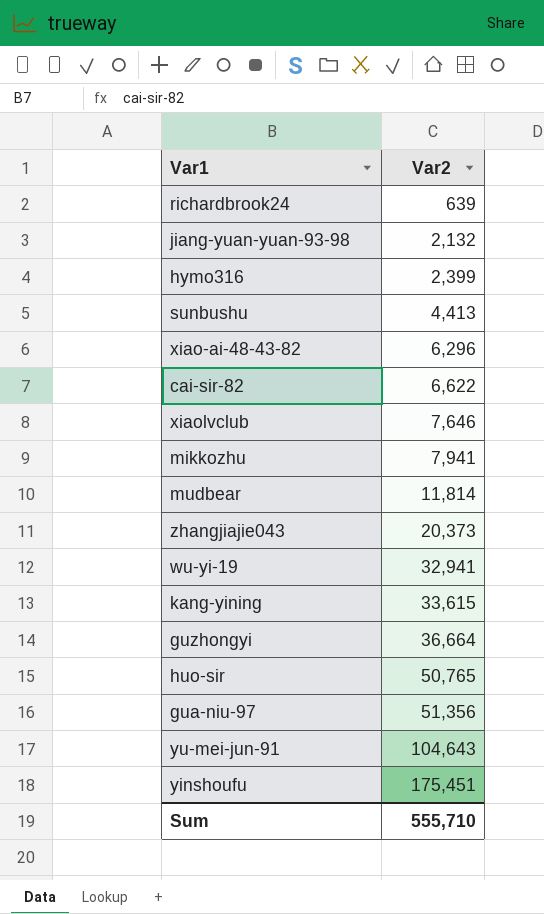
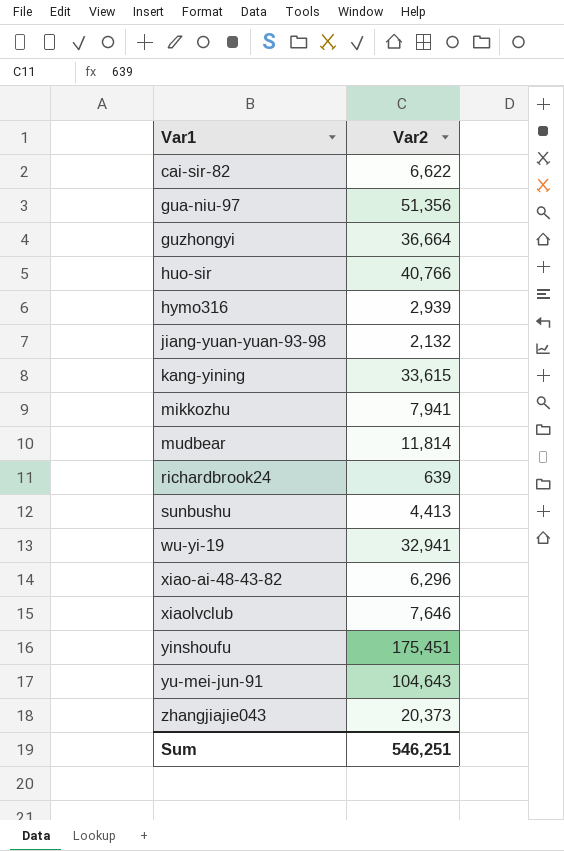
row order: Var2 ascending -> Var1 ascending
huo-sir | Var2: 50,765 -> 40,766
hymo316 | Var2: 2,399 -> 2,939
Sum | Var2: 555,710 -> 546,251

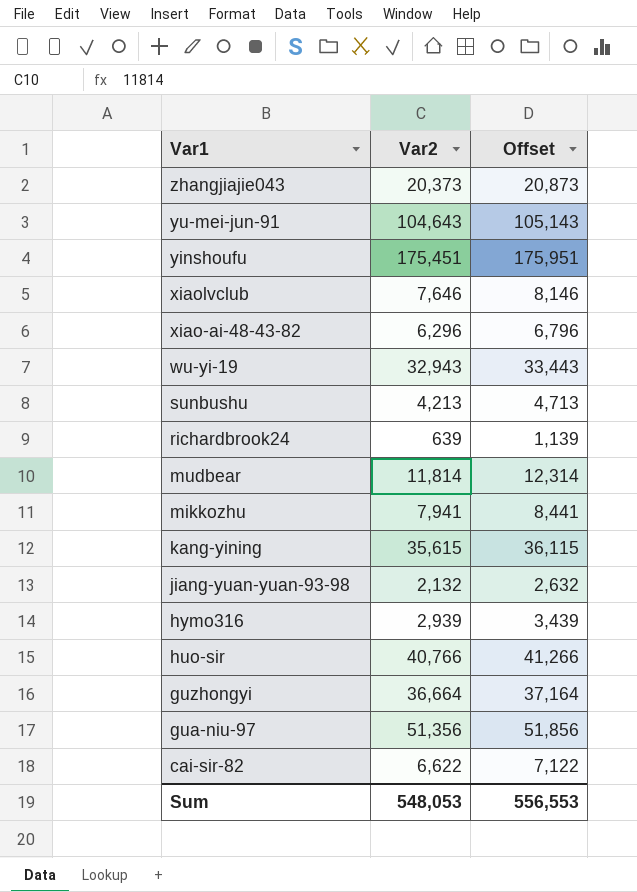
row order: Var1 ascending -> Var1 descending
column Offset | formula: none -> [Var2] + 500
wu-yi-19 | Var2: 32,941 -> 32,943
sunbushu | Var2: 4,413 -> 4,213
kang-yining | Var2: 33,615 -> 35,615
Sum | Var2: 546,251 -> 548,053

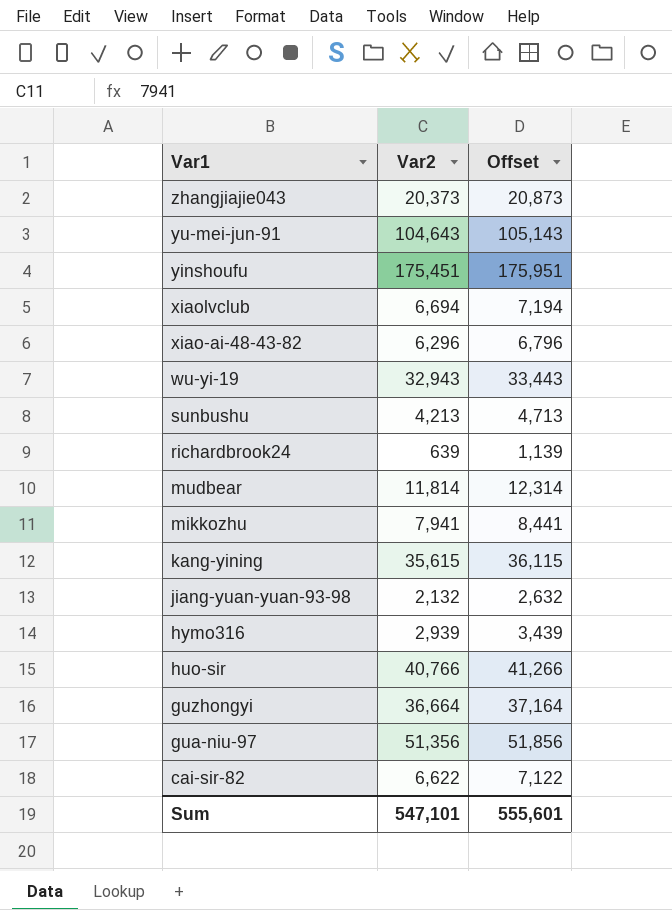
xiaolvclub | Var2: 7,646 -> 6,694
xiaolvclub | Offset: 8,146 -> 7,194
Sum | Var2: 548,053 -> 547,101
Sum | Offset: 556,553 -> 555,601

